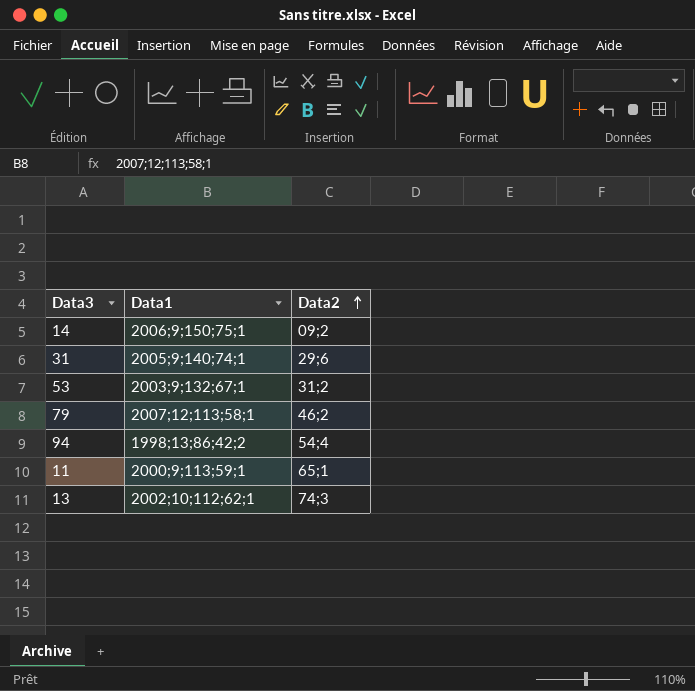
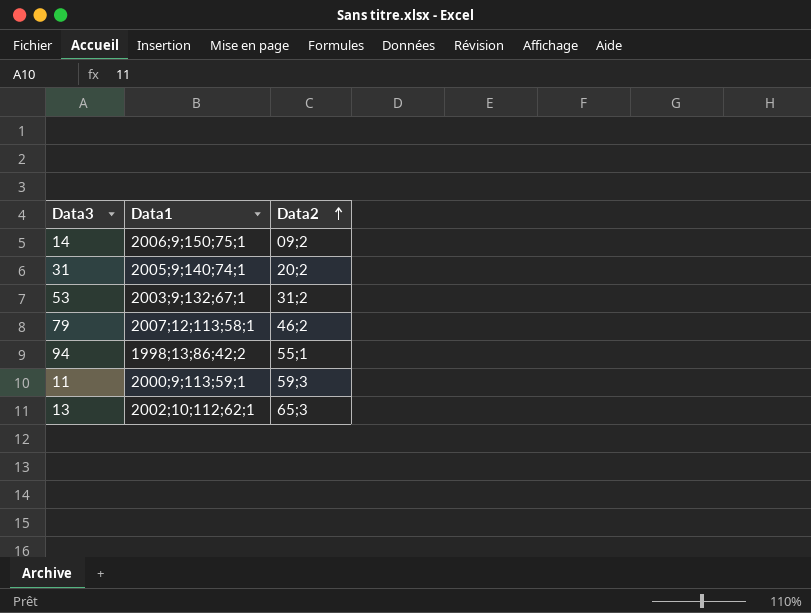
31 | Data2: 29;6 -> 20;2
94 | Data2: 54;4 -> 55;1
11 | Data2: 65;1 -> 59;3
13 | Data2: 74;3 -> 65;3

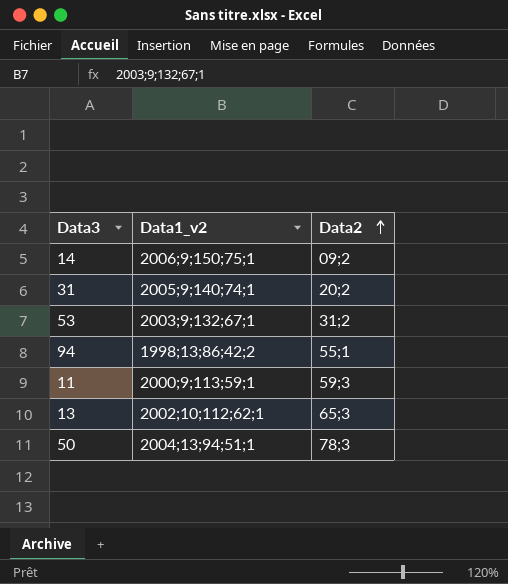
column name: Data1 -> Data1_v2
row 79: 2007;12;113;58;1 | 46;2 -> none
row 50: none -> 2004;13;94;51;1 | 78;3

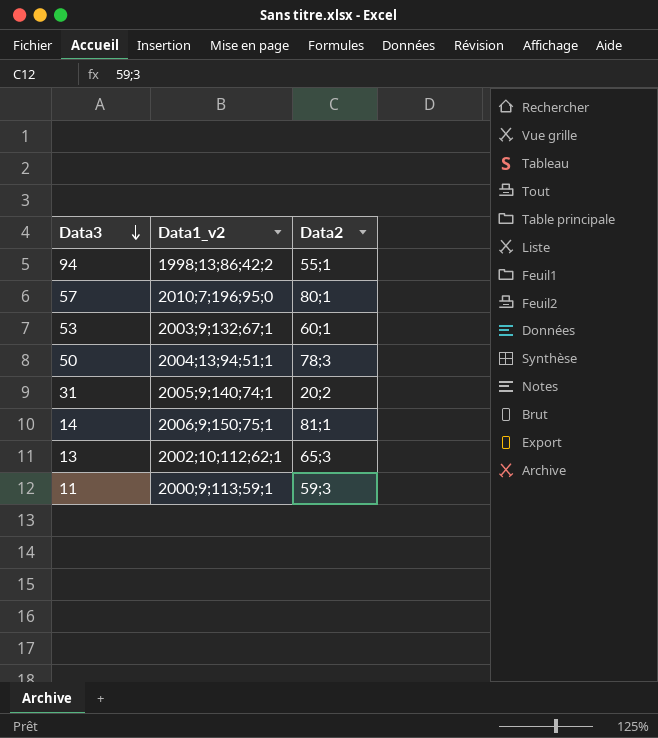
row order: Data2 ascending -> Data3 descending
row 57: none -> 2010;7;196;95;0 | 80;1
53 | Data2: 31;2 -> 60;1
14 | Data2: 09;2 -> 81;1

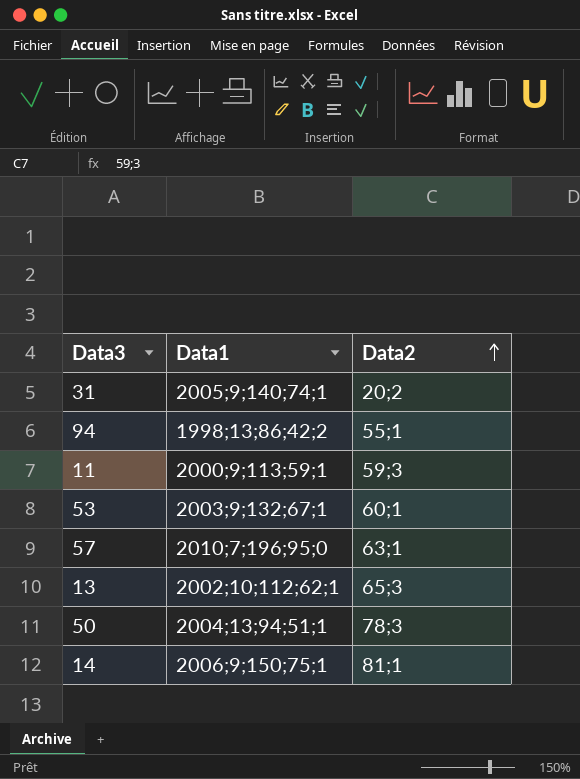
row order: Data3 descending -> Data2 ascending
column name: Data1_v2 -> Data1
57 | Data2: 80;1 -> 63;1

